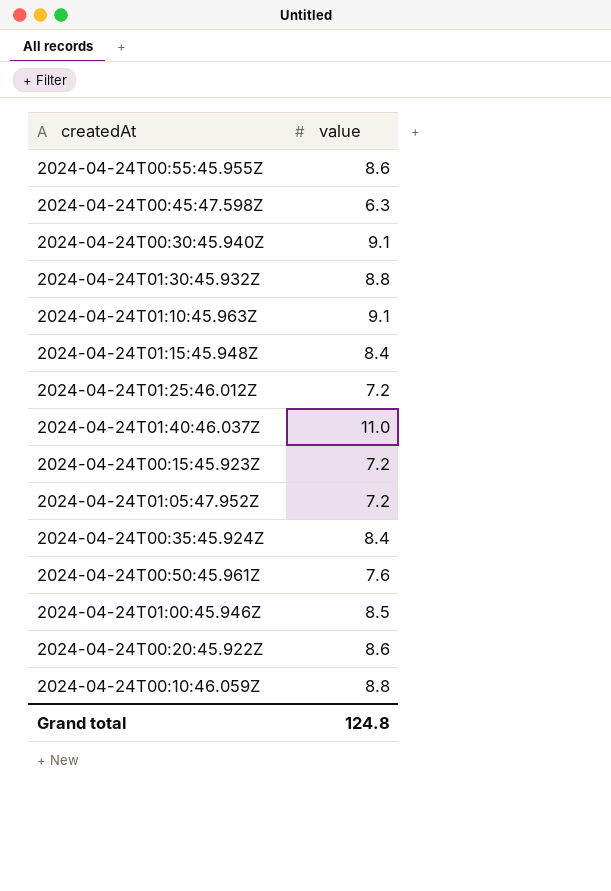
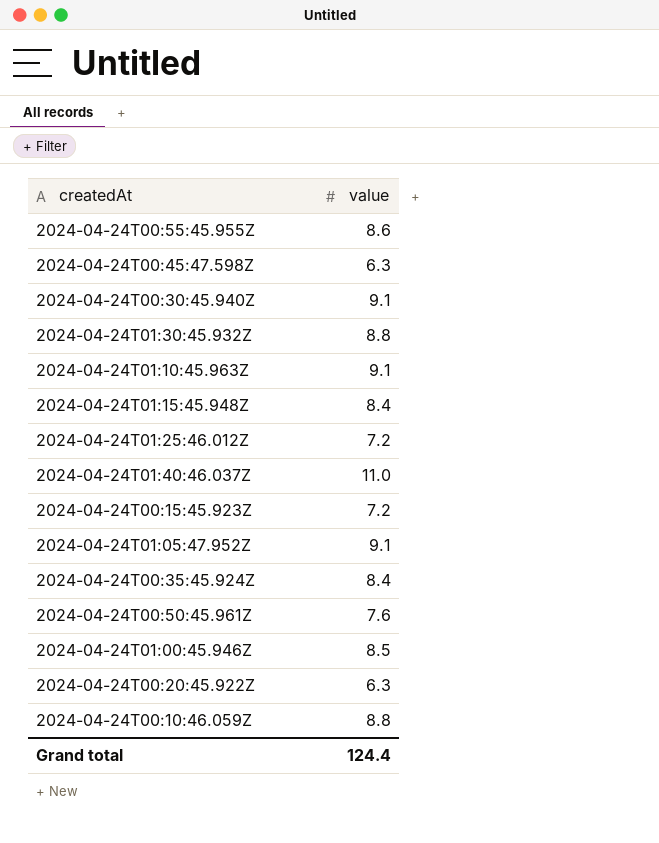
2024-04-24T01:05:47.952Z | value: 7.2 -> 9.1
2024-04-24T00:20:45.922Z | value: 8.6 -> 6.3
Grand total | value: 124.8 -> 124.4

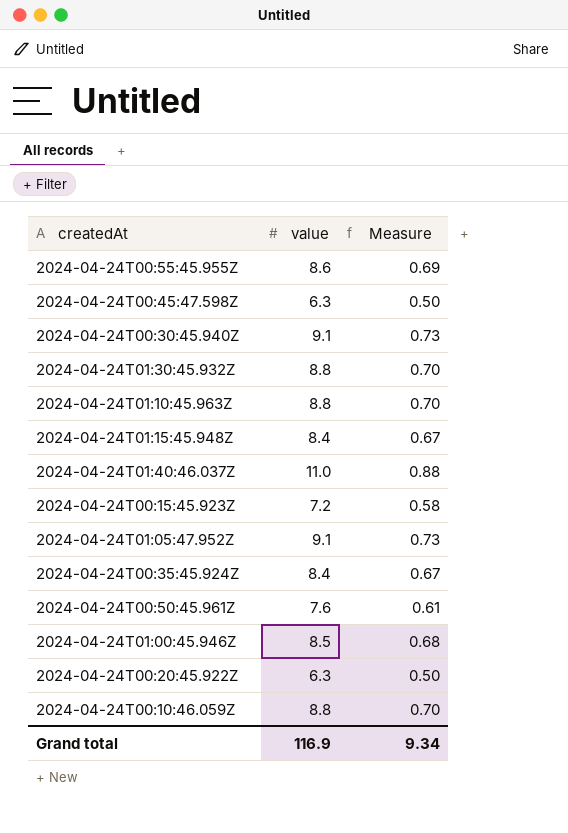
column Measure | formula: none -> [value] * 0.08
row 2024-04-24T01:25:46.012Z: 7.2 -> none
2024-04-24T01:10:45.963Z | value: 9.1 -> 8.8
Grand total | value: 124.4 -> 116.9

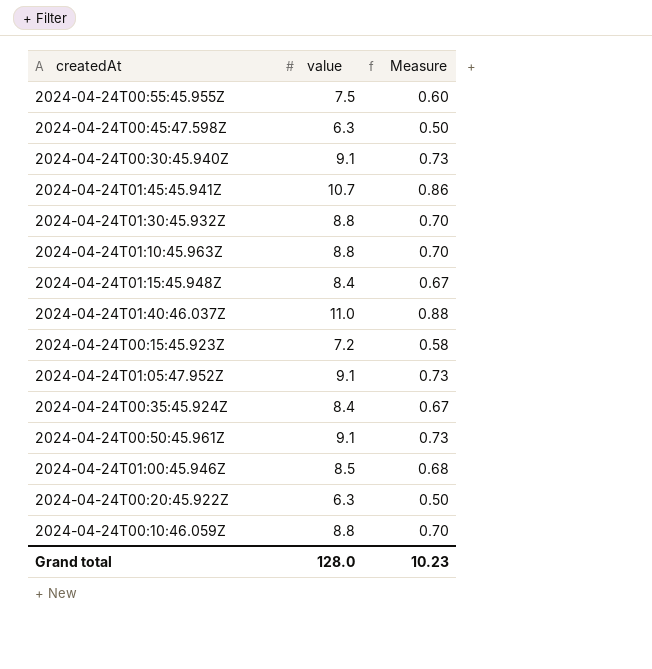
2024-04-24T00:55:45.955Z | value: 8.6 -> 7.5
2024-04-24T00:55:45.955Z | Measure: 0.69 -> 0.60
row 2024-04-24T01:45:45.941Z: none -> 10.7 | 0.86
2024-04-24T00:50:45.961Z | value: 7.6 -> 9.1
2024-04-24T00:50:45.961Z | Measure: 0.61 -> 0.73
Grand total | value: 116.9 -> 128.0
Grand total | Measure: 9.34 -> 10.23

